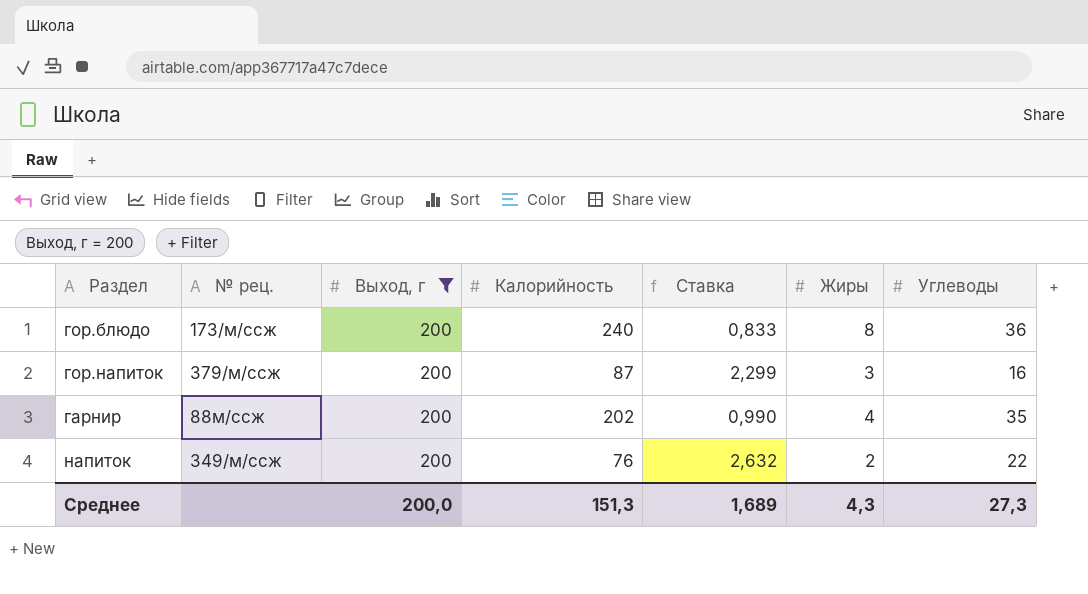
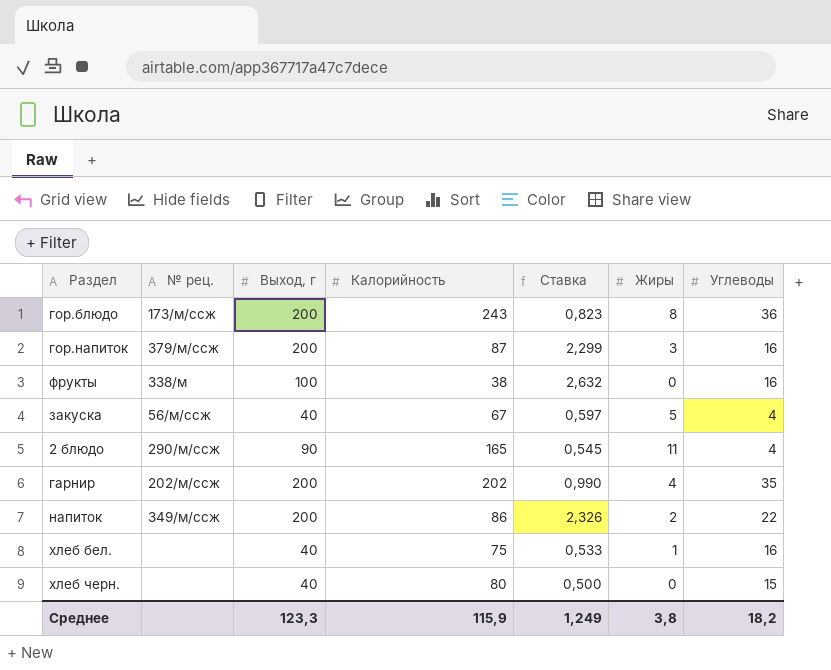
filter: Выход, г = 200 -> none
гор.блюдо | Калорийность: 240 -> 243
гор.блюдо | Ставка: 0,833 -> 0,823
гарнир | № рец.: 88м/ссж -> 202/м/ссж
напиток | Калорийность: 76 -> 86
напиток | Ставка: 2,632 -> 2,326
Среднее | Выход, г: 200,0 -> 123,3
Среднее | Калорийность: 151,3 -> 115,9
Среднее | Ставка: 1,689 -> 1,249
Среднее | Жиры: 4,3 -> 3,8
Среднее | Углеводы: 27,3 -> 18,2

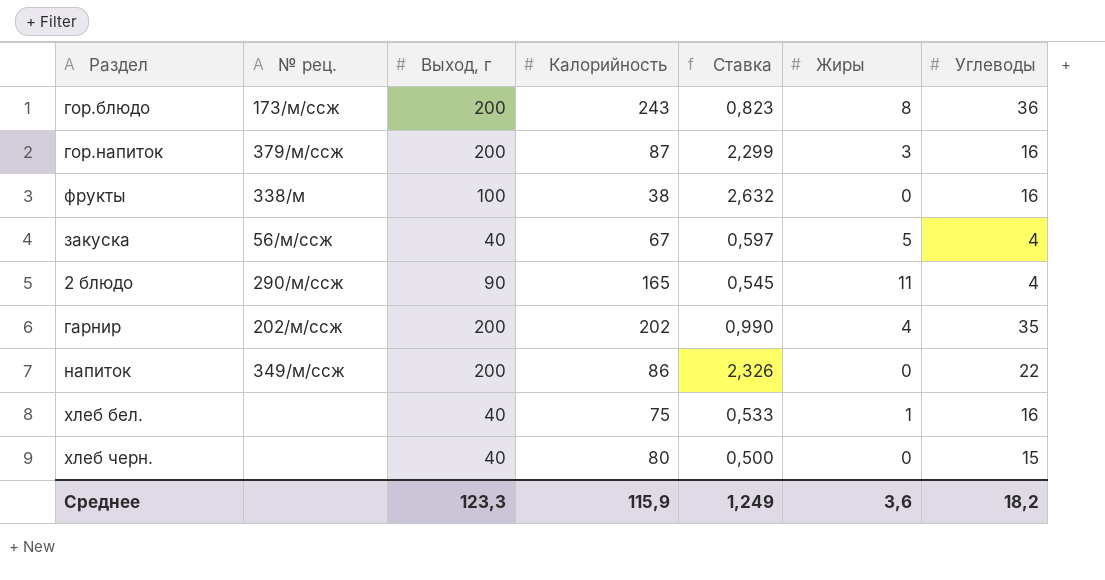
напиток | Жиры: 2 -> 0
Среднее | Жиры: 3,8 -> 3,6

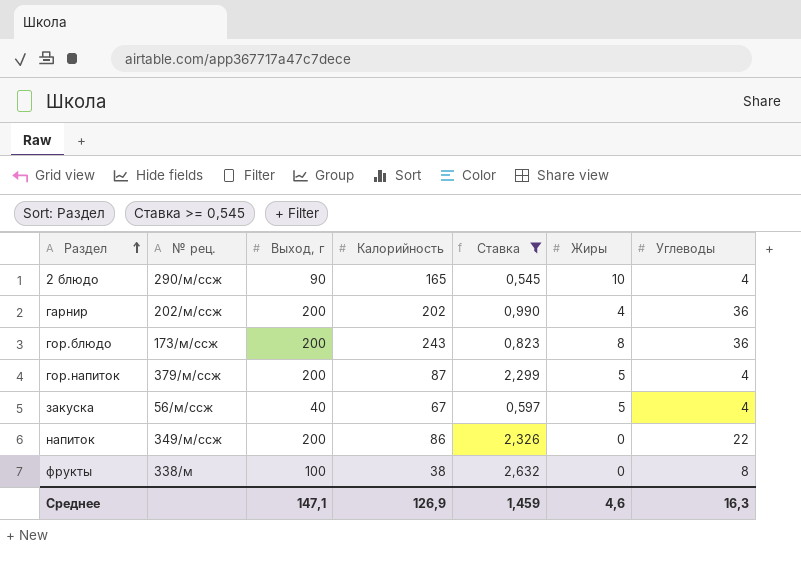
filter: none -> Ставка >= 0,545
row order: none -> Раздел ascending
2 блюдо | Жиры: 11 -> 10
гарнир | Углеводы: 35 -> 36
гор.напиток | Жиры: 3 -> 5
гор.напиток | Углеводы: 16 -> 4
фрукты | Углеводы: 16 -> 8
Среднее | Выход, г: 123,3 -> 147,1
Среднее | Калорийность: 115,9 -> 126,9
Среднее | Ставка: 1,249 -> 1,459
Среднее | Жиры: 3,6 -> 4,6
Среднее | Углеводы: 18,2 -> 16,3

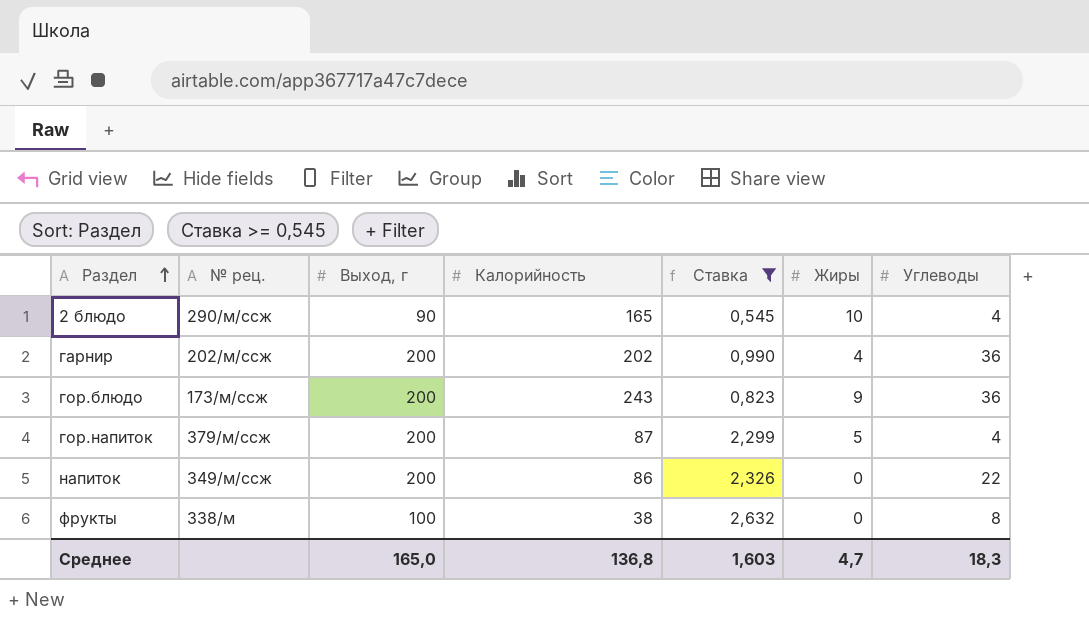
row закуска: 56/м/ссж | 40 | 67 | 0,597 | 5 | 4 -> none
гор.блюдо | Жиры: 8 -> 9
Среднее | Выход, г: 147,1 -> 165,0
Среднее | Калорийность: 126,9 -> 136,8
Среднее | Ставка: 1,459 -> 1,603
Среднее | Жиры: 4,6 -> 4,7
Среднее | Углеводы: 16,3 -> 18,3

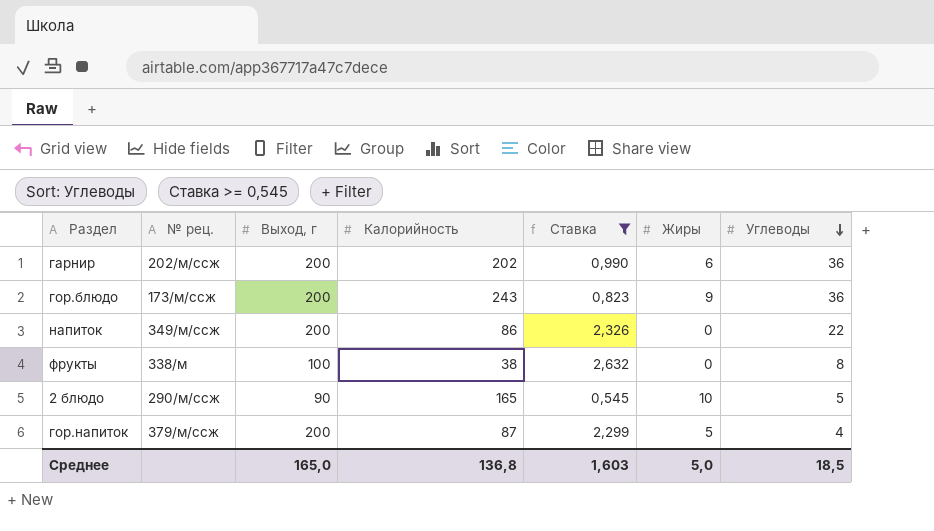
row order: Раздел ascending -> Углеводы descending
гарнир | Жиры: 4 -> 6
2 блюдо | Углеводы: 4 -> 5
Среднее | Жиры: 4,7 -> 5,0
Среднее | Углеводы: 18,3 -> 18,5

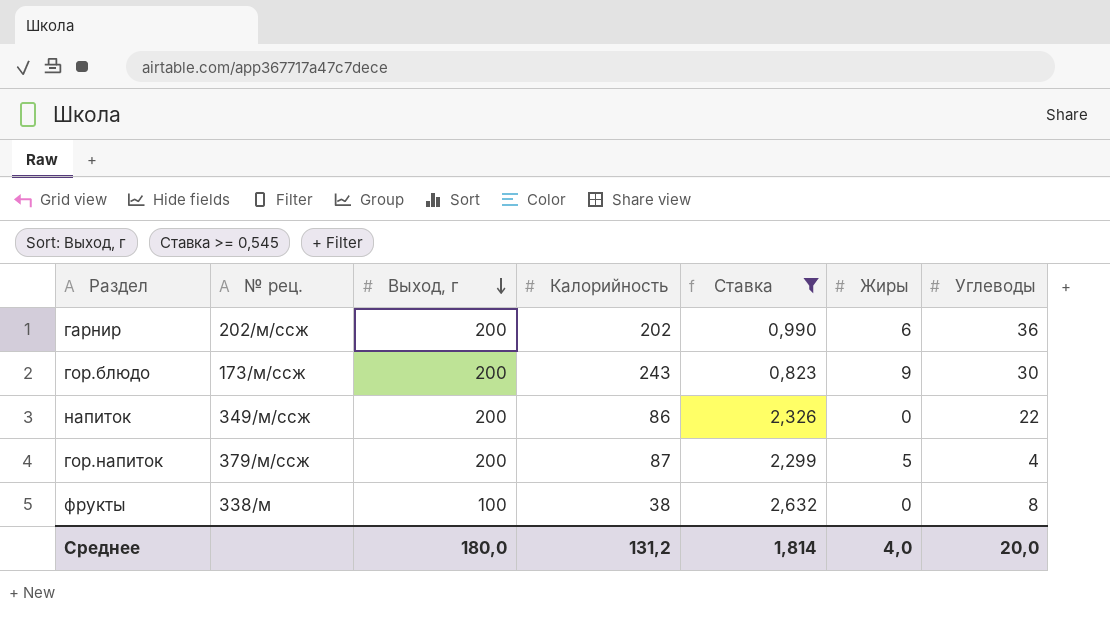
row order: Углеводы descending -> Выход, г descending
row 2 блюдо: 290/м/ссж | 90 | 165 | 0,545 | 10 | 5 -> none
гор.блюдо | Углеводы: 36 -> 30
Среднее | Выход, г: 165,0 -> 180,0
Среднее | Калорийность: 136,8 -> 131,2
Среднее | Ставка: 1,603 -> 1,814
Среднее | Жиры: 5,0 -> 4,0
Среднее | Углеводы: 18,5 -> 20,0

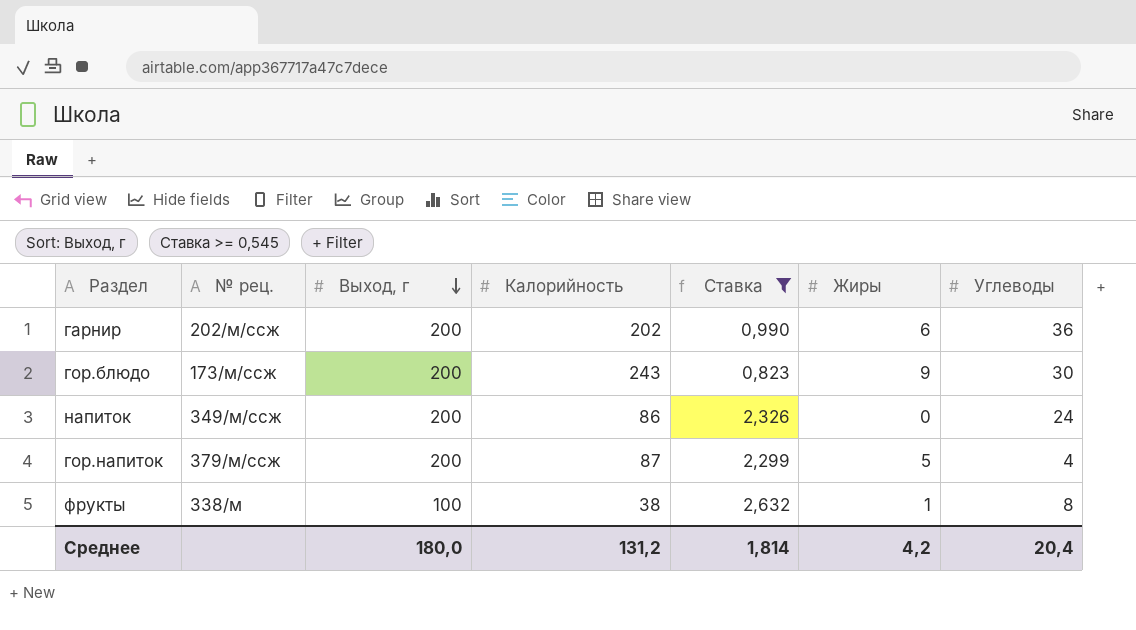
напиток | Углеводы: 22 -> 24
фрукты | Жиры: 0 -> 1
Среднее | Жиры: 4,0 -> 4,2
Среднее | Углеводы: 20,0 -> 20,4

